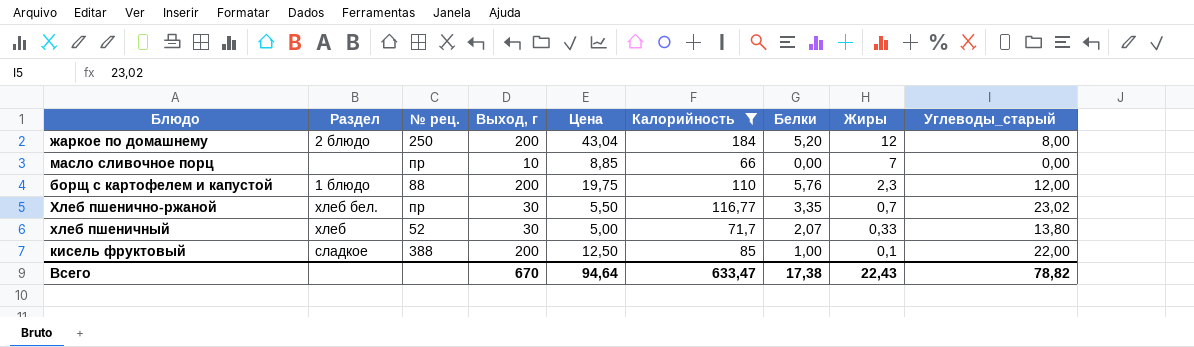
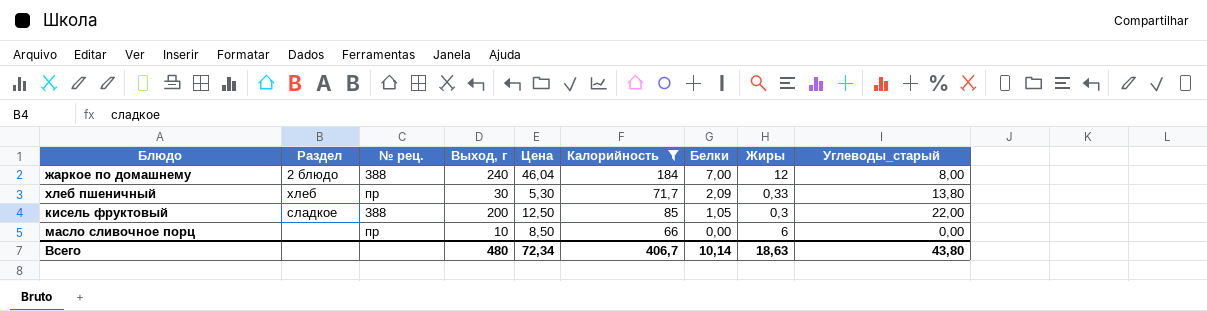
row order: Жиры descending -> Белки descending
row борщ с картофелем и капустой: 1 блюдо | 88 | 200 | 19,75 | 110 | 5,76 | 2,3 | 12,00 -> none
row Хлеб пшенично-ржаной: хлеб бел. | пр | 30 | 5,50 | 116,77 | 3,35 | 0,7 | 23,02 -> none
жаркое по домашнему | № рец.: 250 -> 388
жаркое по домашнему | Выход, г: 200 -> 240
жаркое по домашнему | Цена: 43,04 -> 46,04
жаркое по домашнему | Белки: 5,20 -> 7,00
хлеб пшеничный | № рец.: 52 -> пр
хлеб пшеничный | Цена: 5,00 -> 5,30
хлеб пшеничный | Белки: 2,07 -> 2,09
кисель фруктовый | Белки: 1,00 -> 1,05
кисель фруктовый | Жиры: 0,1 -> 0,3
масло сливочное порц | Цена: 8,85 -> 8,50
масло сливочное порц | Жиры: 7 -> 6
Всего | Выход, г: 670 -> 480
Всего | Цена: 94,64 -> 72,34
Всего | Калорийность: 633,47 -> 406,7
Всего | Белки: 17,38 -> 10,14
Всего | Жиры: 22,43 -> 18,63
Всего | Углеводы_старый: 78,82 -> 43,80

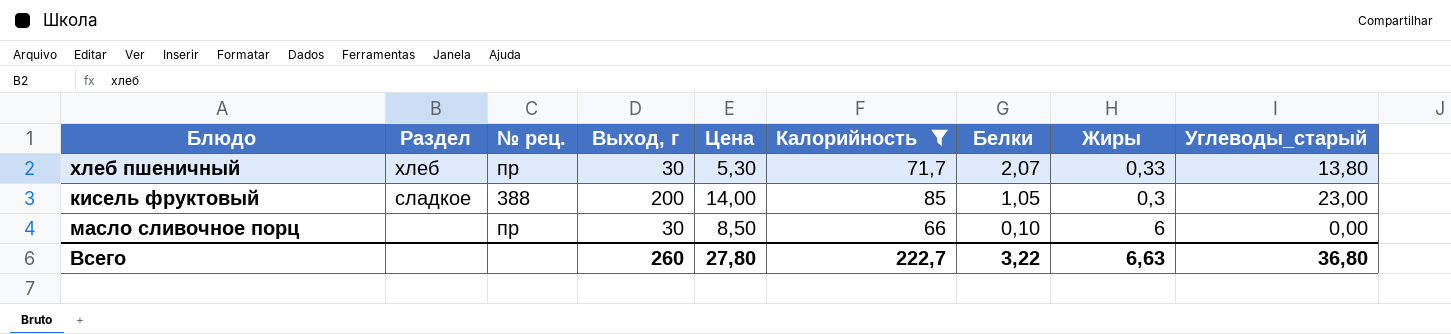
row жаркое по домашнему: 2 блюдо | 388 | 240 | 46,04 | 184 | 7,00 | 12 | 8,00 -> none
хлеб пшеничный | Белки: 2,09 -> 2,07
кисель фруктовый | Цена: 12,50 -> 14,00
кисель фруктовый | Углеводы_старый: 22,00 -> 23,00
масло сливочное порц | Выход, г: 10 -> 30
масло сливочное порц | Белки: 0,00 -> 0,10
Всего | Выход, г: 480 -> 260
Всего | Цена: 72,34 -> 27,80
Всего | Калорийность: 406,7 -> 222,7
Всего | Белки: 10,14 -> 3,22
Всего | Жиры: 18,63 -> 6,63
Всего | Углеводы_старый: 43,80 -> 36,80

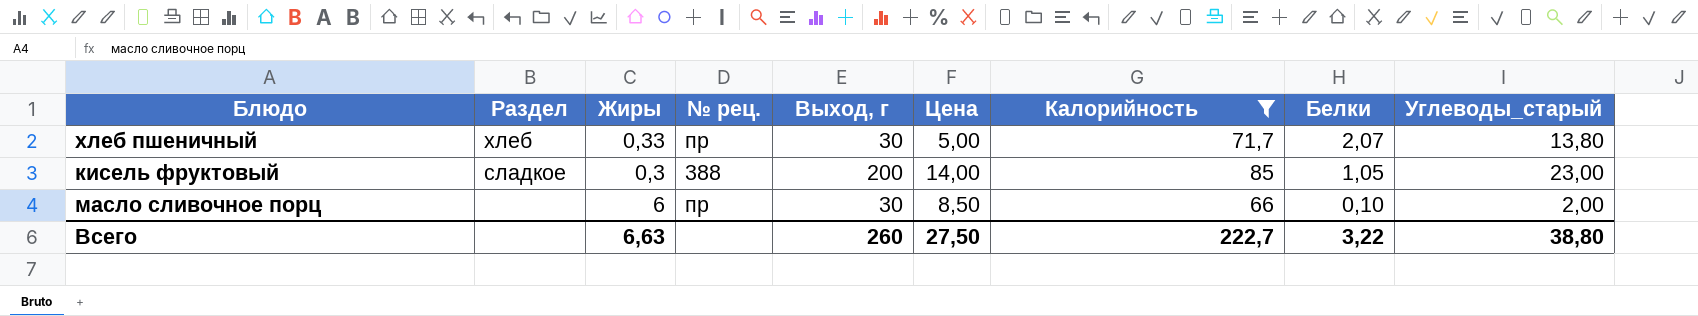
column Жиры | position: 8 -> 3
хлеб пшеничный | Цена: 5,30 -> 5,00
масло сливочное порц | Углеводы_старый: 0,00 -> 2,00
Всего | Цена: 27,80 -> 27,50
Всего | Углеводы_старый: 36,80 -> 38,80

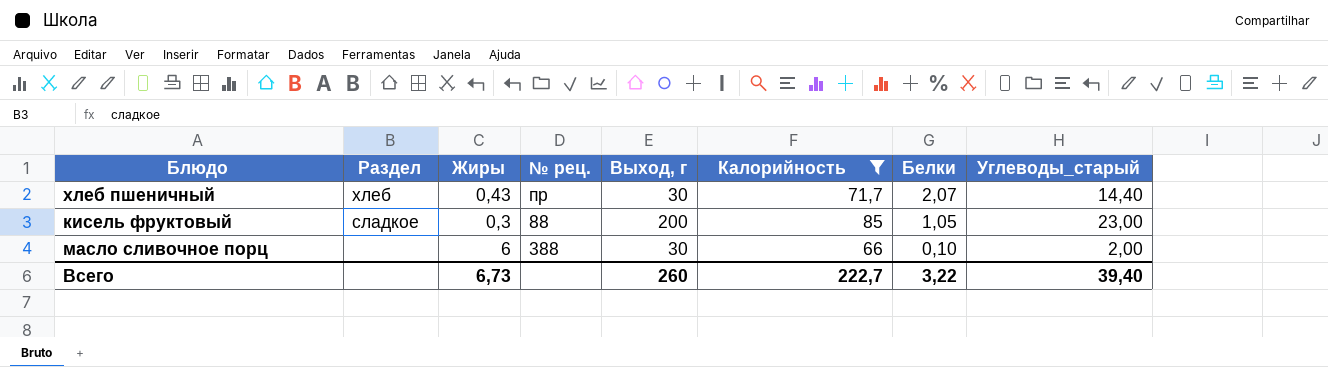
column Цена | position: 6 -> none
хлеб пшеничный | Жиры: 0,33 -> 0,43
хлеб пшеничный | Углеводы_старый: 13,80 -> 14,40
кисель фруктовый | № рец.: 388 -> 88
масло сливочное порц | № рец.: пр -> 388
Всего | Жиры: 6,63 -> 6,73
Всего | Углеводы_старый: 38,80 -> 39,40

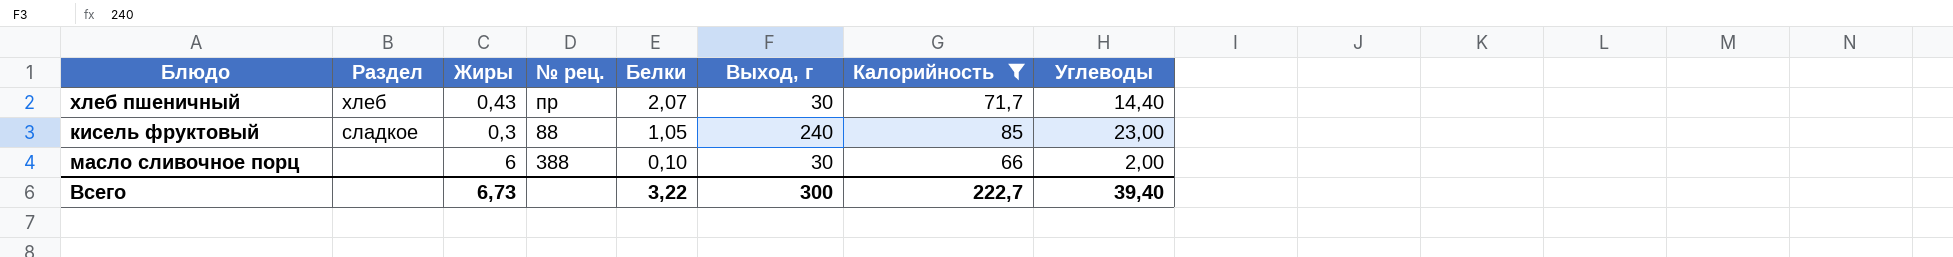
column Белки | position: 7 -> 5
column name: Углеводы_старый -> Углеводы
кисель фруктовый | Выход, г: 200 -> 240
Всего | Выход, г: 260 -> 300

